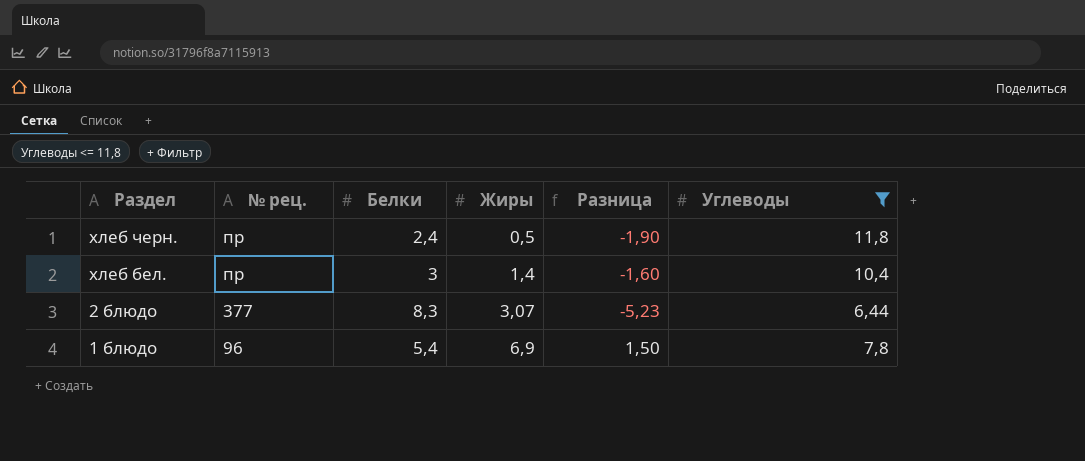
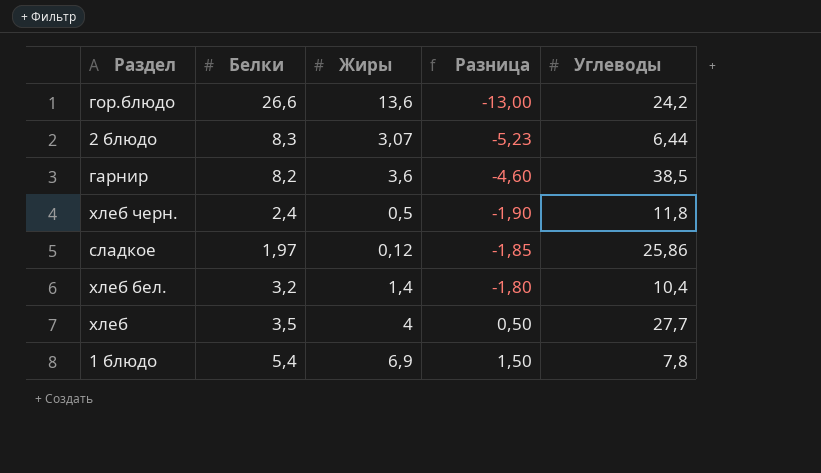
filter: Углеводы <= 11,8 -> none
row order: Раздел descending -> Разница ascending
column № рец. | position: 2 -> none
хлеб бел. | Белки: 3 -> 3,2
хлеб бел. | Разница: -1,60 -> -1,80

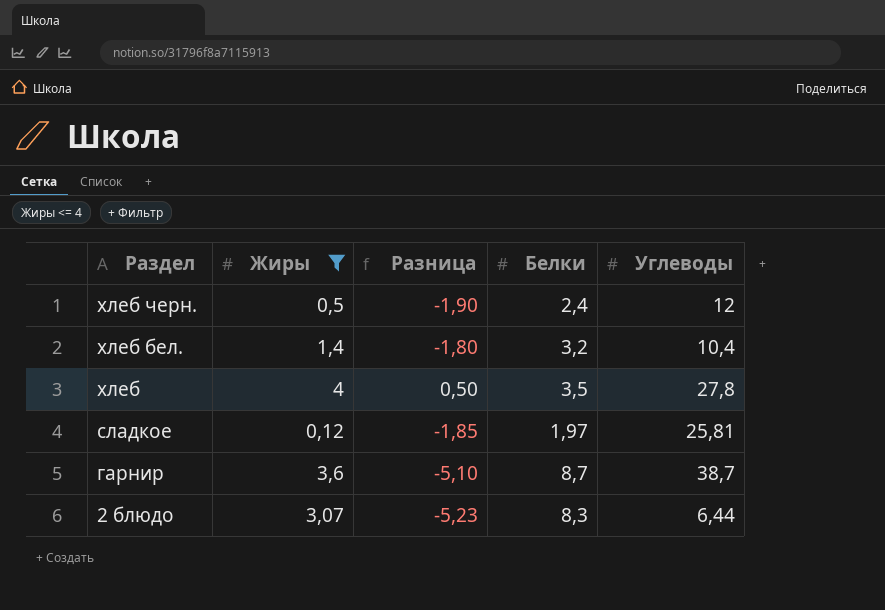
filter: none -> Жиры <= 4
row order: Разница ascending -> Раздел descending
column Белки | position: 2 -> 4
хлеб черн. | Углеводы: 11,8 -> 12
хлеб | Углеводы: 27,7 -> 27,8
сладкое | Углеводы: 25,86 -> 25,81
гарнир | Разница: -4,60 -> -5,10
гарнир | Белки: 8,2 -> 8,7
гарнир | Углеводы: 38,5 -> 38,7

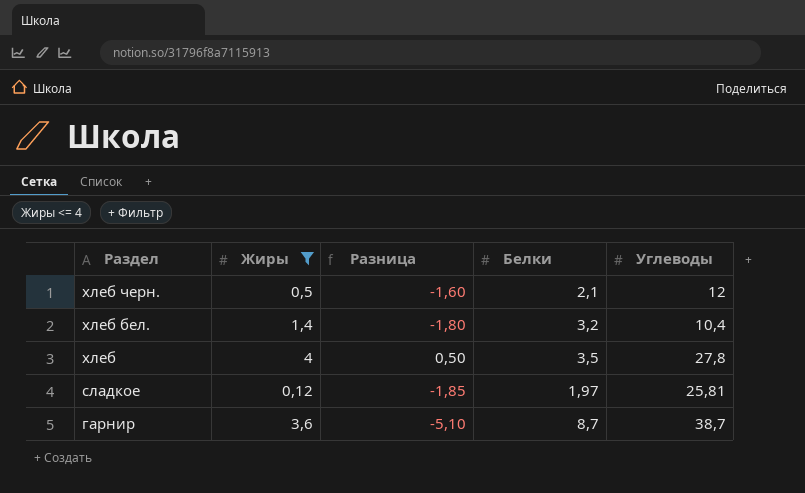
row 2 блюдо: 3,07 | -5,23 | 8,3 | 6,44 -> none
хлеб черн. | Разница: -1,90 -> -1,60
хлеб черн. | Белки: 2,4 -> 2,1

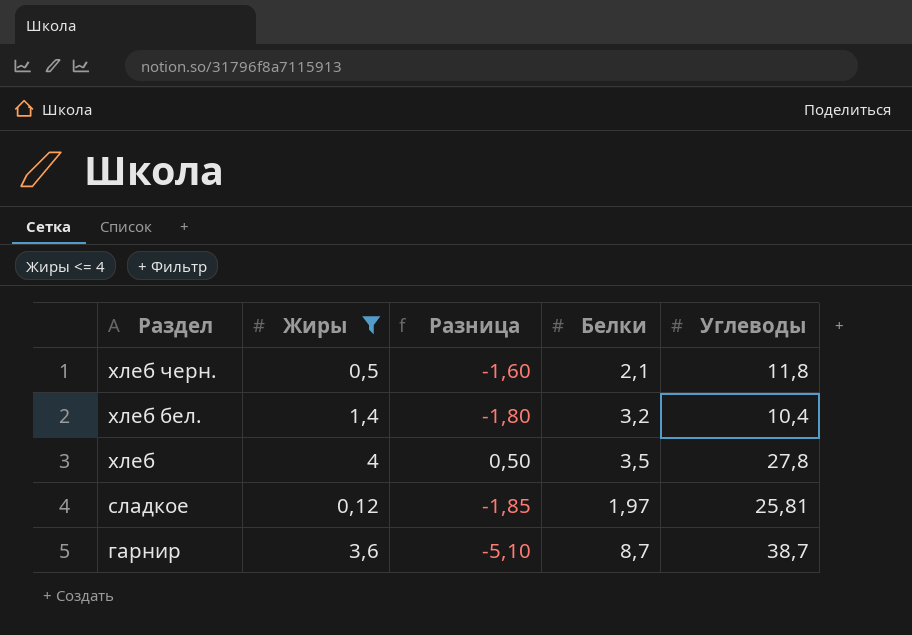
хлеб черн. | Углеводы: 12 -> 11,8

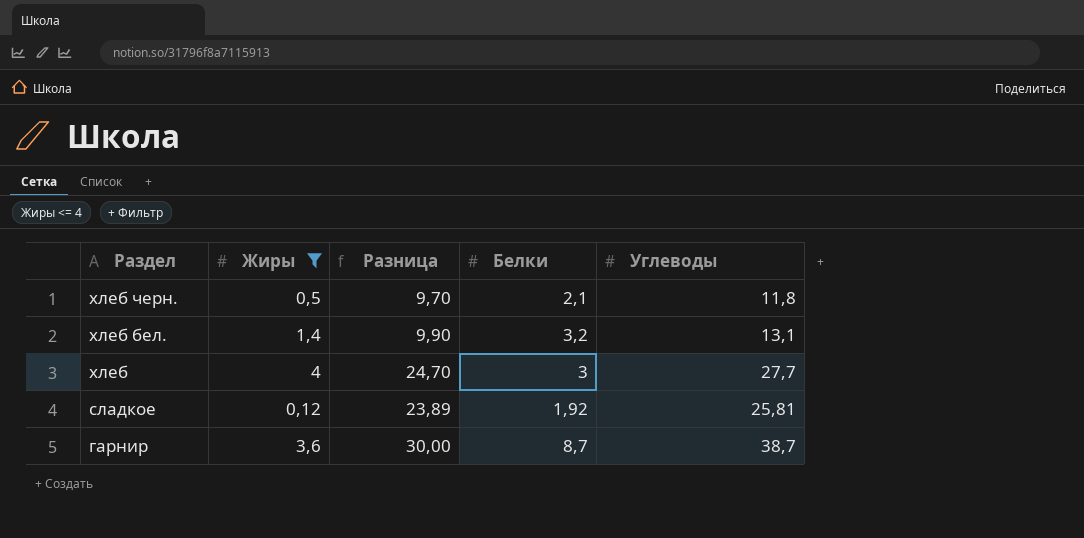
column Разница | formula: [Жиры] - [Белки] -> [Углеводы] - [Белки]
хлеб бел. | Углеводы: 10,4 -> 13,1
хлеб | Белки: 3,5 -> 3
хлеб | Углеводы: 27,8 -> 27,7
сладкое | Белки: 1,97 -> 1,92

